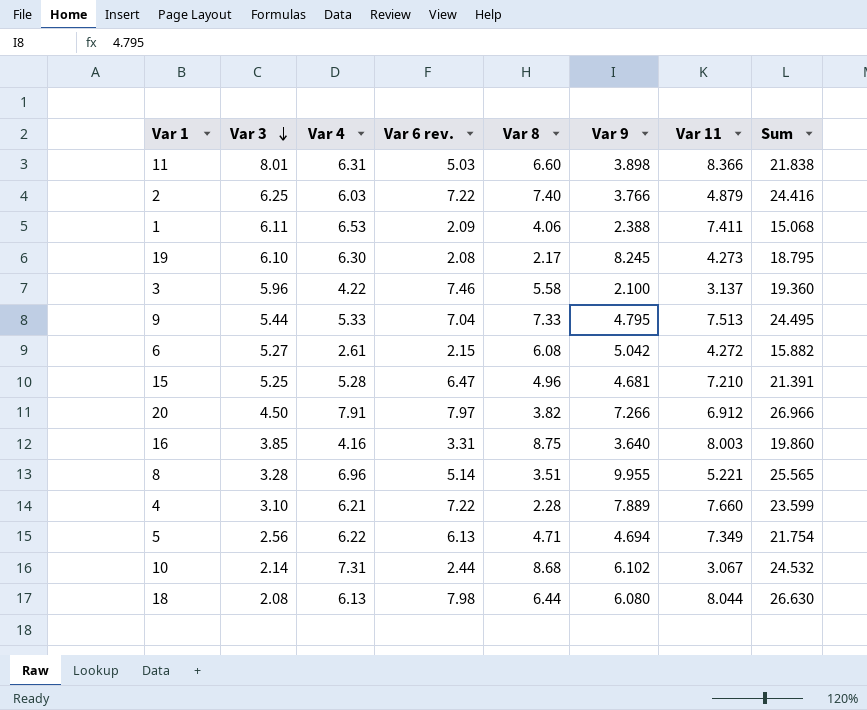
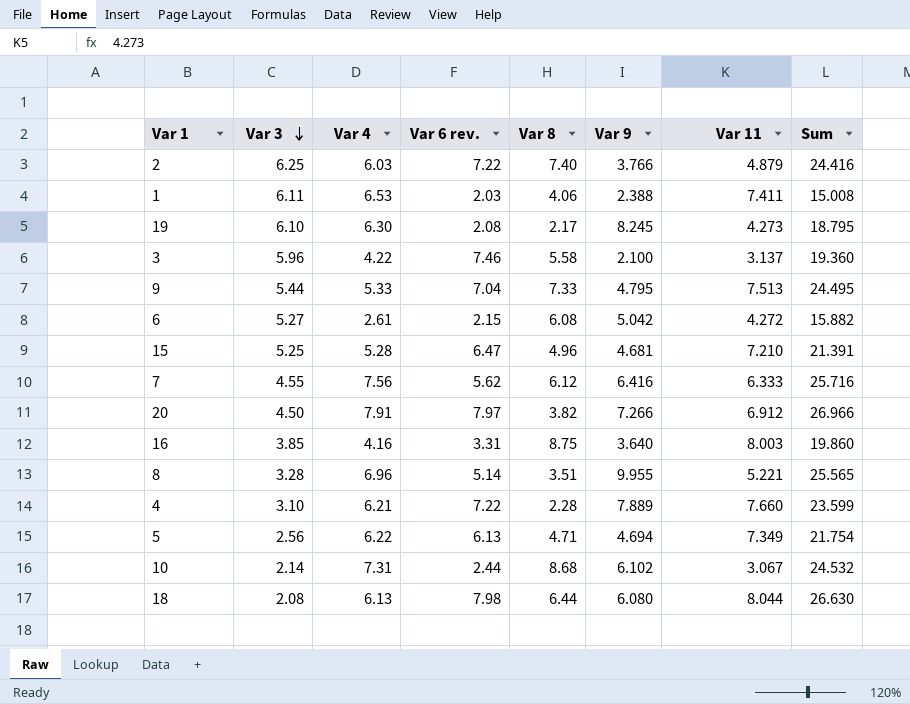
row 11: 8.01 | 6.31 | 5.03 | 6.60 | 3.898 | 8.366 | 21.838 -> none
1 | Var 6 rev.: 2.09 -> 2.03
1 | Sum: 15.068 -> 15.008
row 7: none -> 4.55 | 7.56 | 5.62 | 6.12 | 6.416 | 6.333 | 25.716

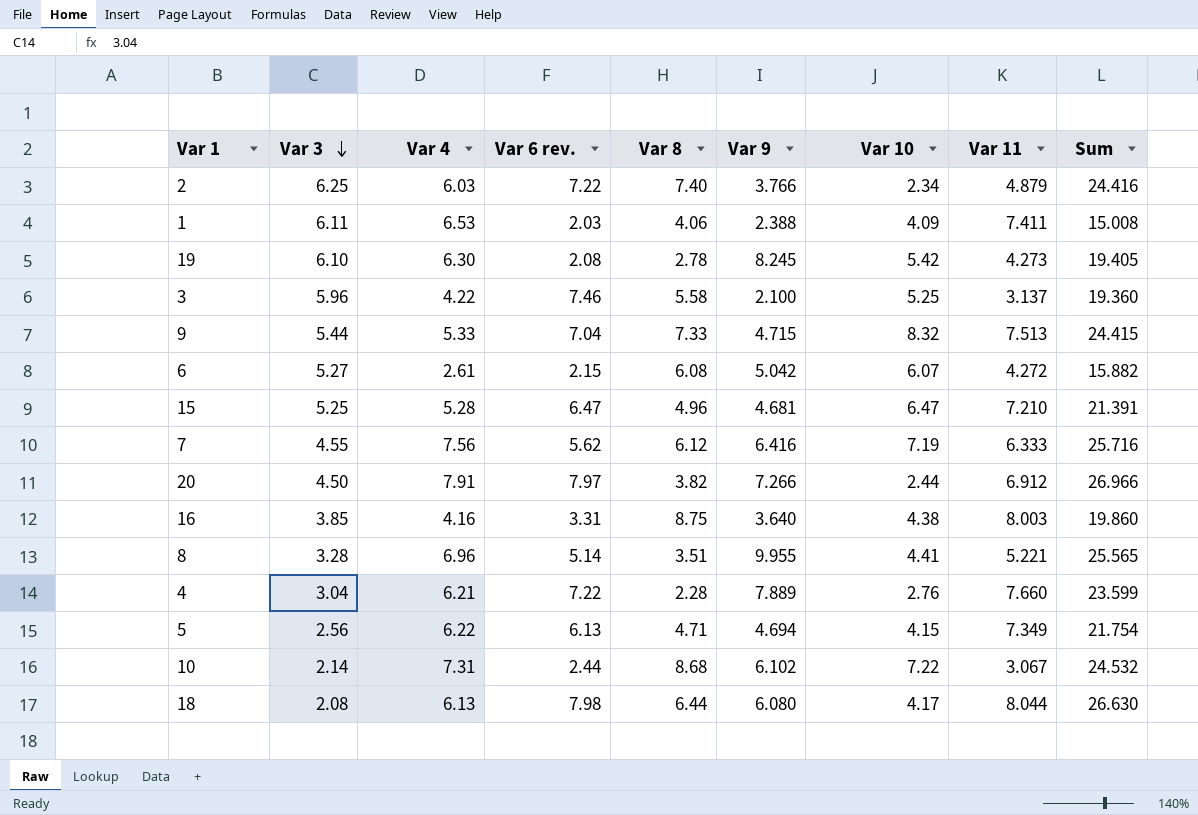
column Var 10 | position: none -> 7
19 | Var 8: 2.17 -> 2.78
19 | Sum: 18.795 -> 19.405
9 | Var 9: 4.795 -> 4.715
9 | Sum: 24.495 -> 24.415
4 | Var 3: 3.10 -> 3.04

